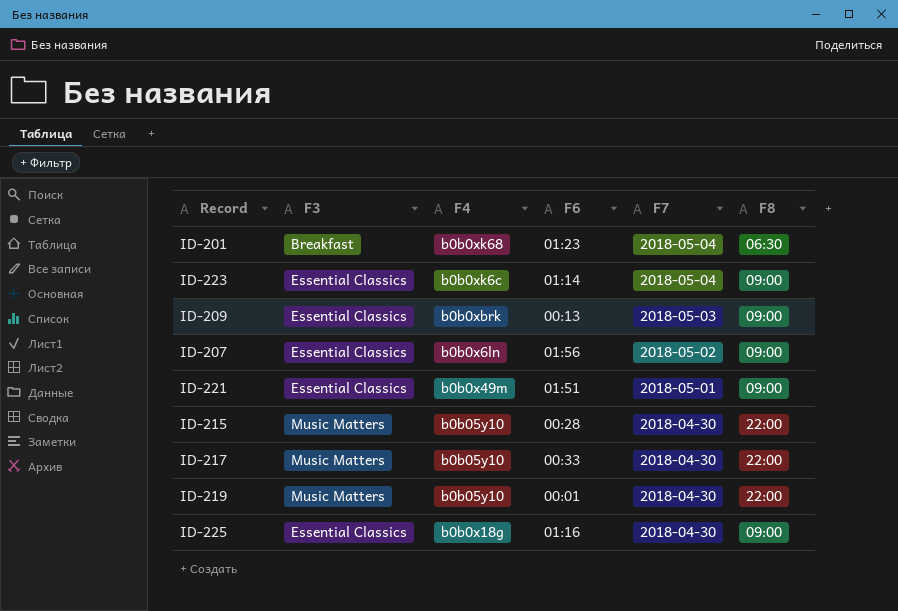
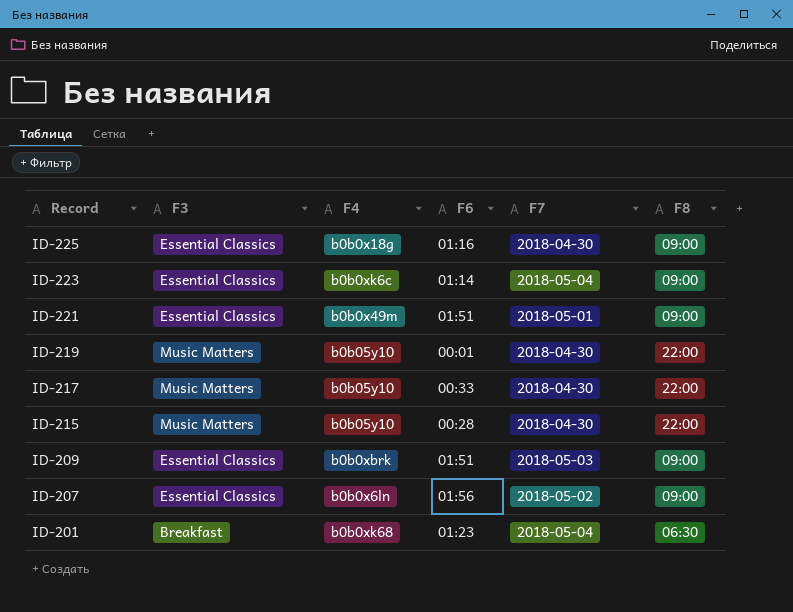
row order: F7 descending -> Record descending
ID-209 | F6: 00:13 -> 01:51

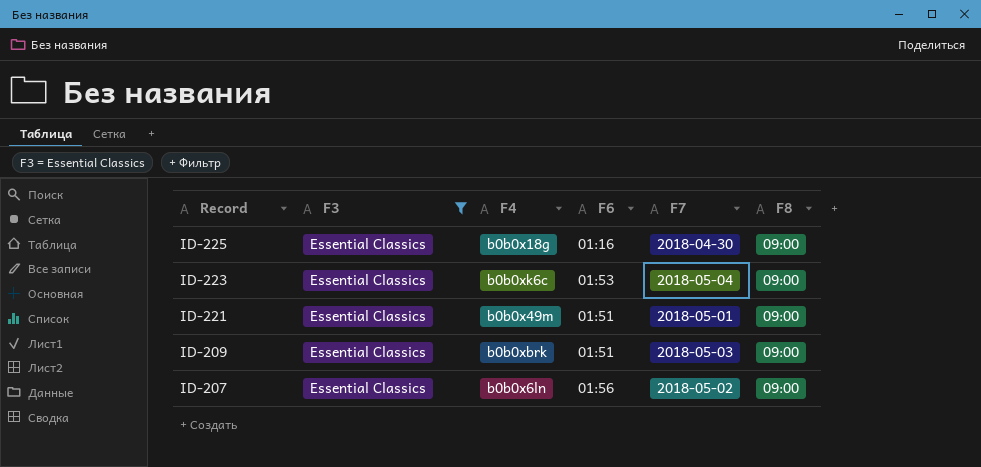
filter: none -> F3 = Essential Classics
ID-223 | F6: 01:14 -> 01:53

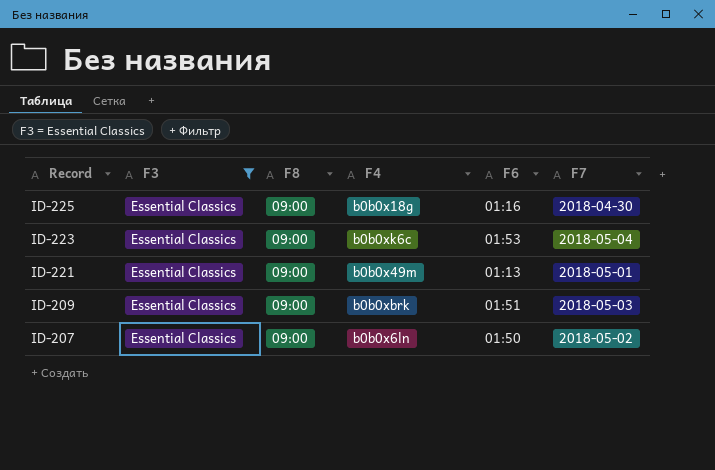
column F8 | position: 6 -> 3
ID-221 | F6: 01:51 -> 01:13
ID-207 | F6: 01:56 -> 01:50

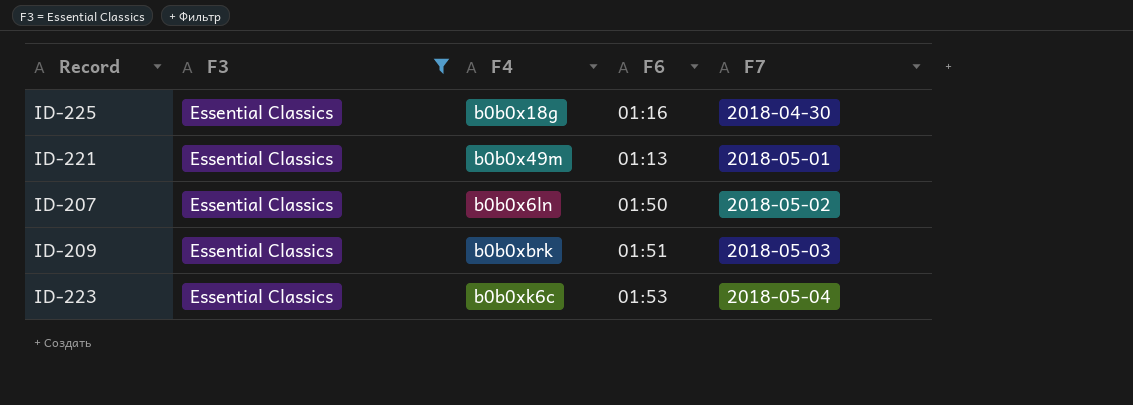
row order: Record descending -> F7 ascending
column F8 | position: 3 -> none

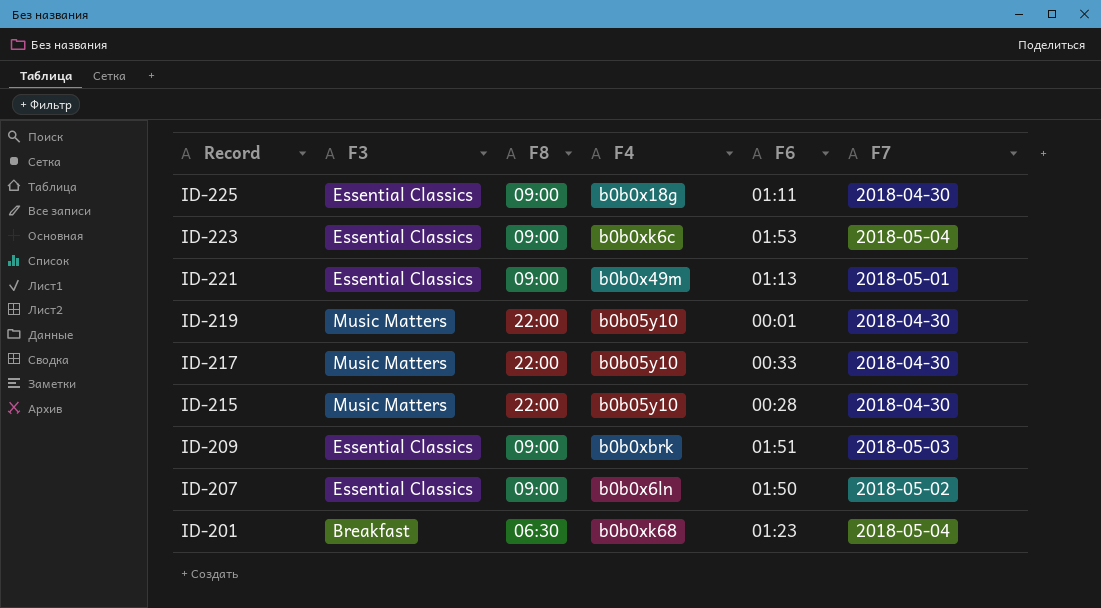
filter: F3 = Essential Classics -> none
row order: F7 ascending -> Record descending
column F8 | position: none -> 3
ID-225 | F6: 01:16 -> 01:11

